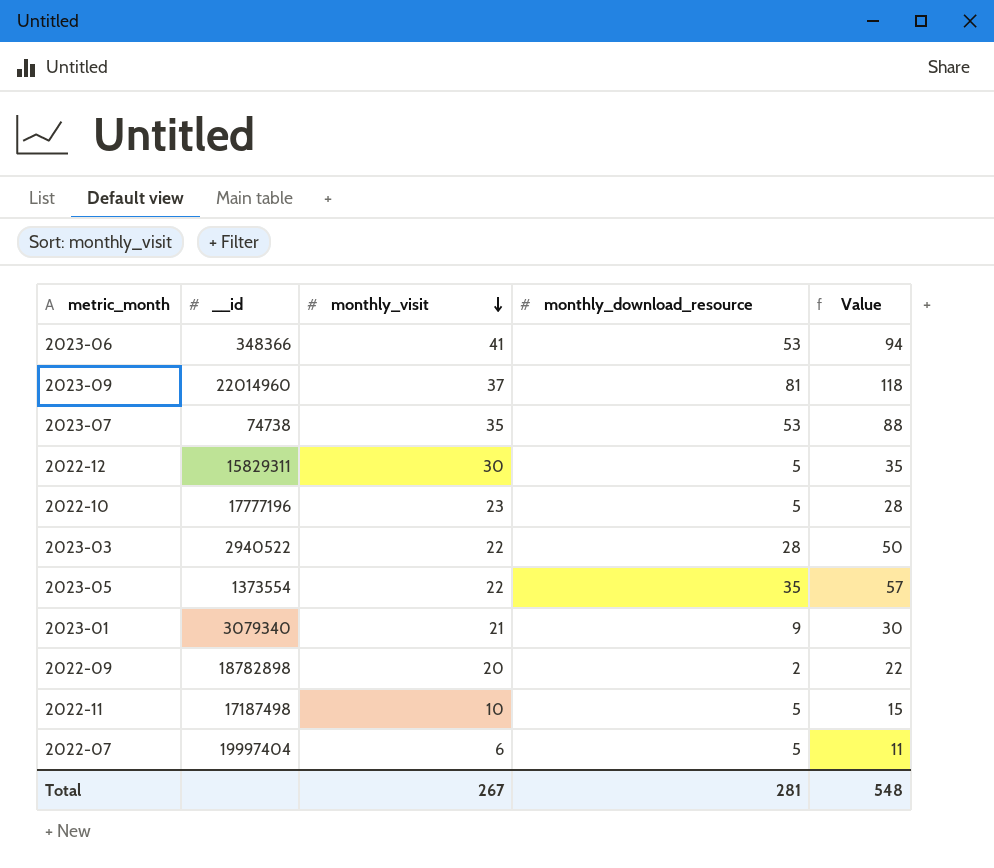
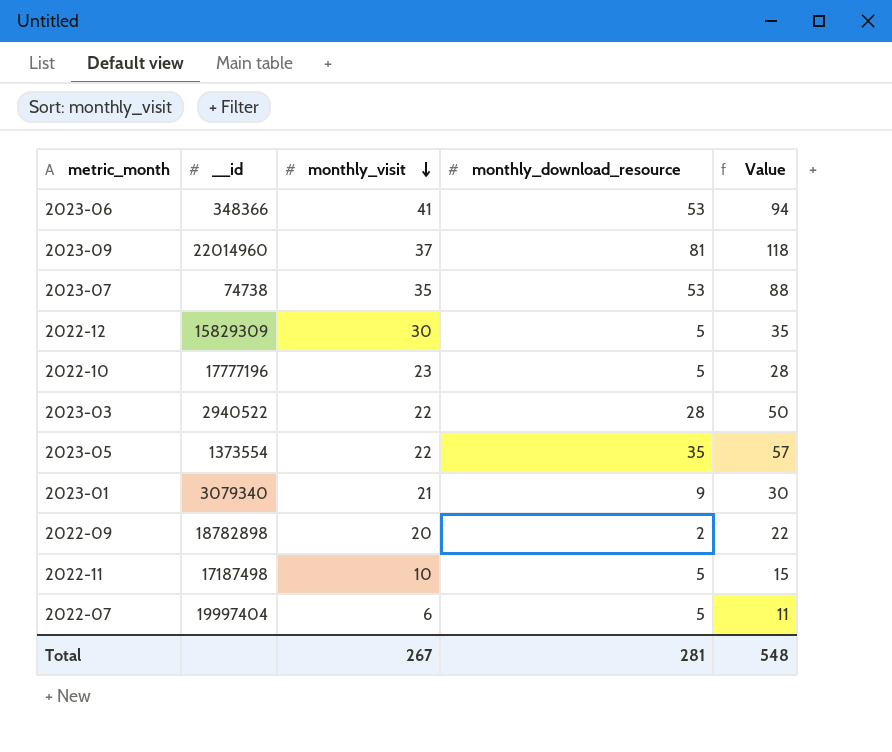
2022-12 | __id: 15829311 -> 15829309

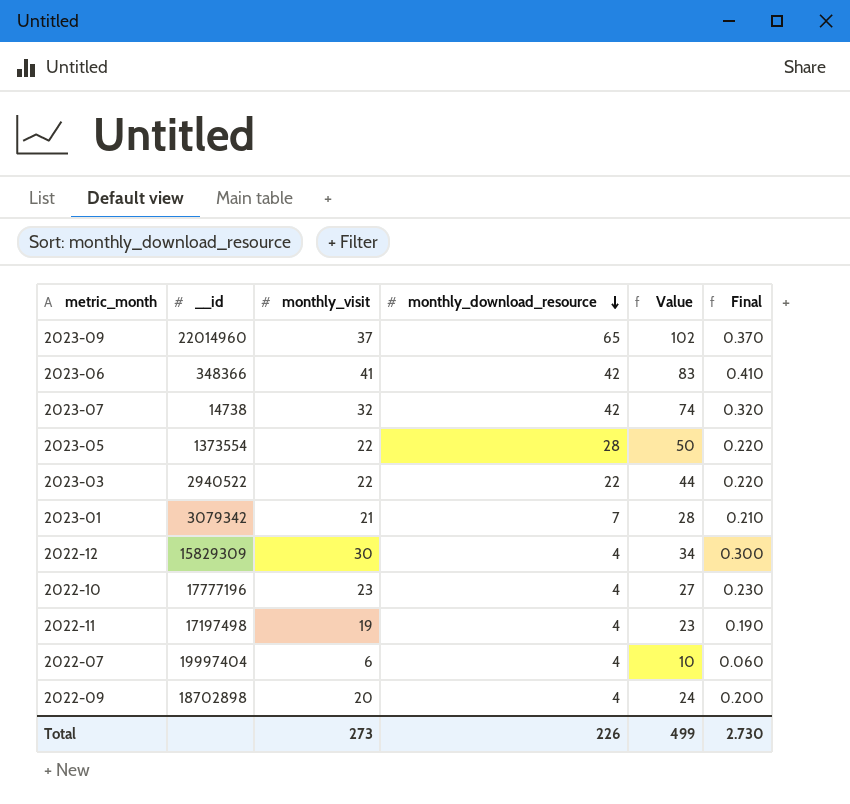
row order: monthly_visit descending -> monthly_download_resource descending
column Final | formula: none -> [monthly_visit] * 0.01
2023-09 | monthly_download_resource: 81 -> 65
2023-09 | Value: 118 -> 102
2023-06 | monthly_download_resource: 53 -> 42
2023-06 | Value: 94 -> 83
2023-07 | __id: 74738 -> 14738
2023-07 | monthly_visit: 35 -> 32
2023-07 | monthly_download_resource: 53 -> 42
2023-07 | Value: 88 -> 74
2023-05 | monthly_download_resource: 35 -> 28
2023-05 | Value: 57 -> 50
2023-03 | monthly_download_resource: 28 -> 22
2023-03 | Value: 50 -> 44
2023-01 | __id: 3079340 -> 3079342
2023-01 | monthly_download_resource: 9 -> 7
2023-01 | Value: 30 -> 28
2022-12 | monthly_download_resource: 5 -> 4
2022-12 | Value: 35 -> 34
2022-10 | monthly_download_resource: 5 -> 4
2022-10 | Value: 28 -> 27
2022-11 | __id: 17187498 -> 17197498
2022-11 | monthly_visit: 10 -> 19
2022-11 | monthly_download_resource: 5 -> 4
2022-11 | Value: 15 -> 23
2022-07 | monthly_download_resource: 5 -> 4
2022-07 | Value: 11 -> 10
2022-09 | __id: 18782898 -> 18702898
2022-09 | monthly_download_resource: 2 -> 4
2022-09 | Value: 22 -> 24
Total | monthly_visit: 267 -> 273
Total | monthly_download_resource: 281 -> 226
Total | Value: 548 -> 499

